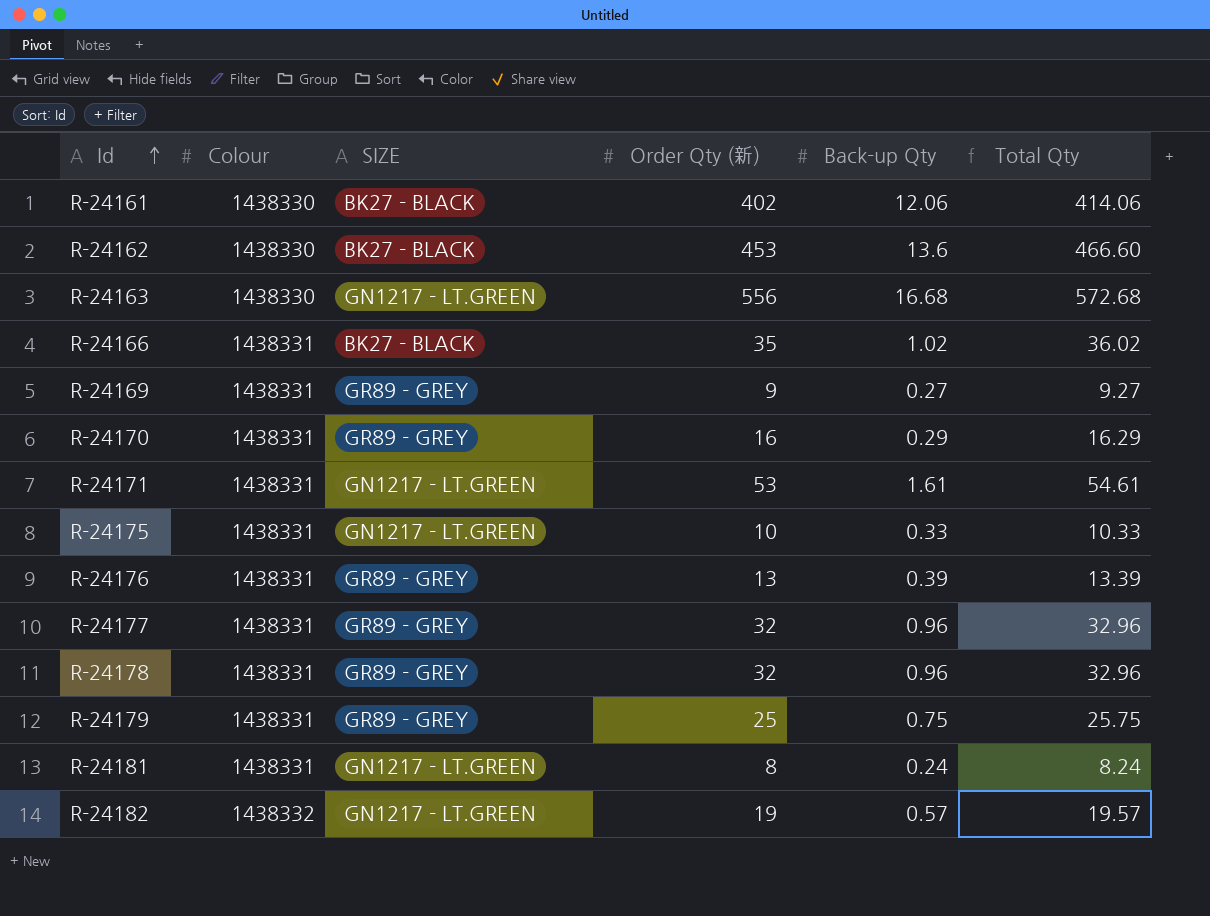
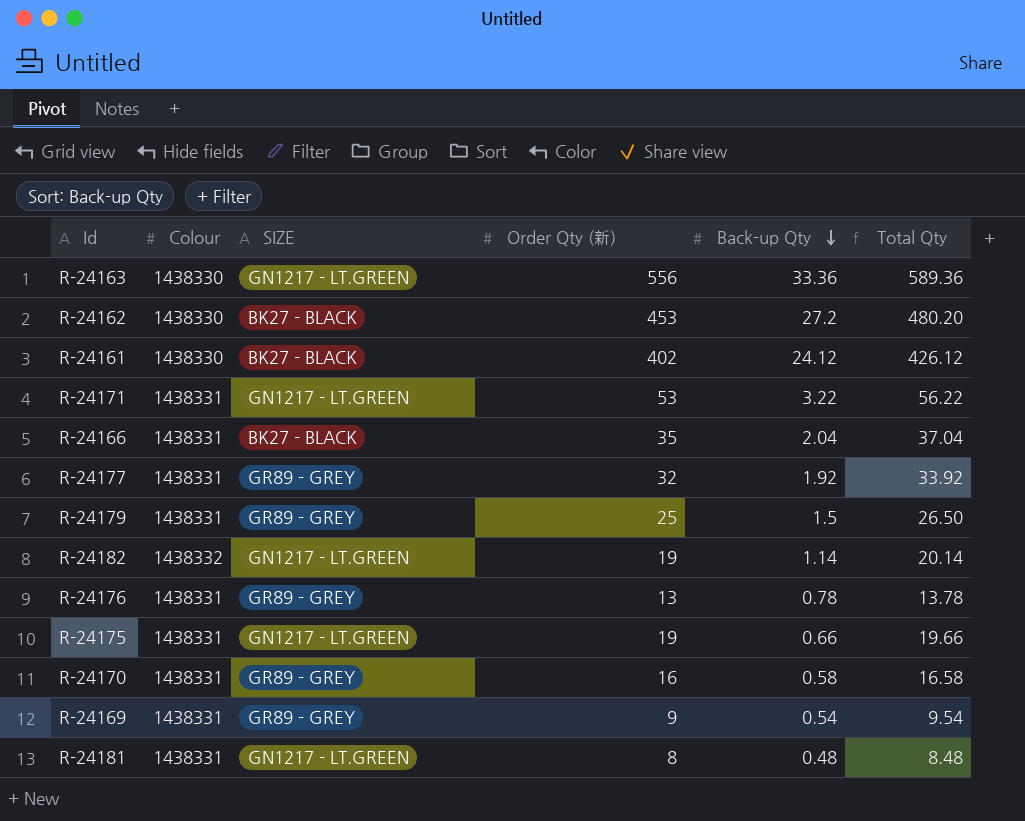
row order: Id ascending -> Back-up Qty descending
row R-24178: 1438331 | GR89 - GREY | 32 | 0.96 | 32.96 -> none
R-24163 | Back-up Qty: 16.68 -> 33.36
R-24163 | Total Qty: 572.68 -> 589.36
R-24162 | Back-up Qty: 13.6 -> 27.2
R-24162 | Total Qty: 466.60 -> 480.20
R-24161 | Back-up Qty: 12.06 -> 24.12
R-24161 | Total Qty: 414.06 -> 426.12
R-24171 | Back-up Qty: 1.61 -> 3.22
R-24171 | Total Qty: 54.61 -> 56.22
R-24166 | Back-up Qty: 1.02 -> 2.04
R-24166 | Total Qty: 36.02 -> 37.04
R-24177 | Back-up Qty: 0.96 -> 1.92
R-24177 | Total Qty: 32.96 -> 33.92
R-24179 | Back-up Qty: 0.75 -> 1.5
R-24179 | Total Qty: 25.75 -> 26.50
R-24182 | Back-up Qty: 0.57 -> 1.14
R-24182 | Total Qty: 19.57 -> 20.14
R-24176 | Back-up Qty: 0.39 -> 0.78
R-24176 | Total Qty: 13.39 -> 13.78
R-24175 | Order Qty (新): 10 -> 19
R-24175 | Back-up Qty: 0.33 -> 0.66
R-24175 | Total Qty: 10.33 -> 19.66
R-24170 | Back-up Qty: 0.29 -> 0.58
R-24170 | Total Qty: 16.29 -> 16.58
R-24169 | Back-up Qty: 0.27 -> 0.54
R-24169 | Total Qty: 9.27 -> 9.54
R-24181 | Back-up Qty: 0.24 -> 0.48
R-24181 | Total Qty: 8.24 -> 8.48

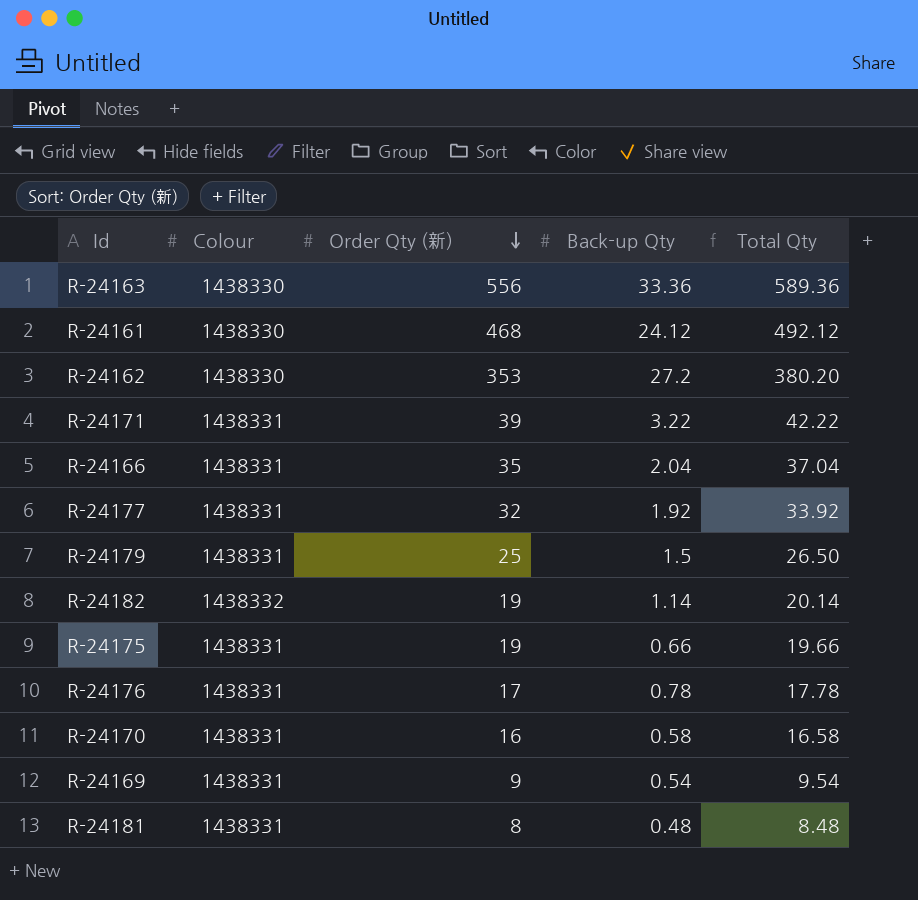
row order: Back-up Qty descending -> Order Qty (新) descending
column SIZE | position: 3 -> none
R-24161 | Order Qty (新): 402 -> 468
R-24161 | Total Qty: 426.12 -> 492.12
R-24162 | Order Qty (新): 453 -> 353
R-24162 | Total Qty: 480.20 -> 380.20
R-24171 | Order Qty (新): 53 -> 39
R-24171 | Total Qty: 56.22 -> 42.22
R-24176 | Order Qty (新): 13 -> 17
R-24176 | Total Qty: 13.78 -> 17.78

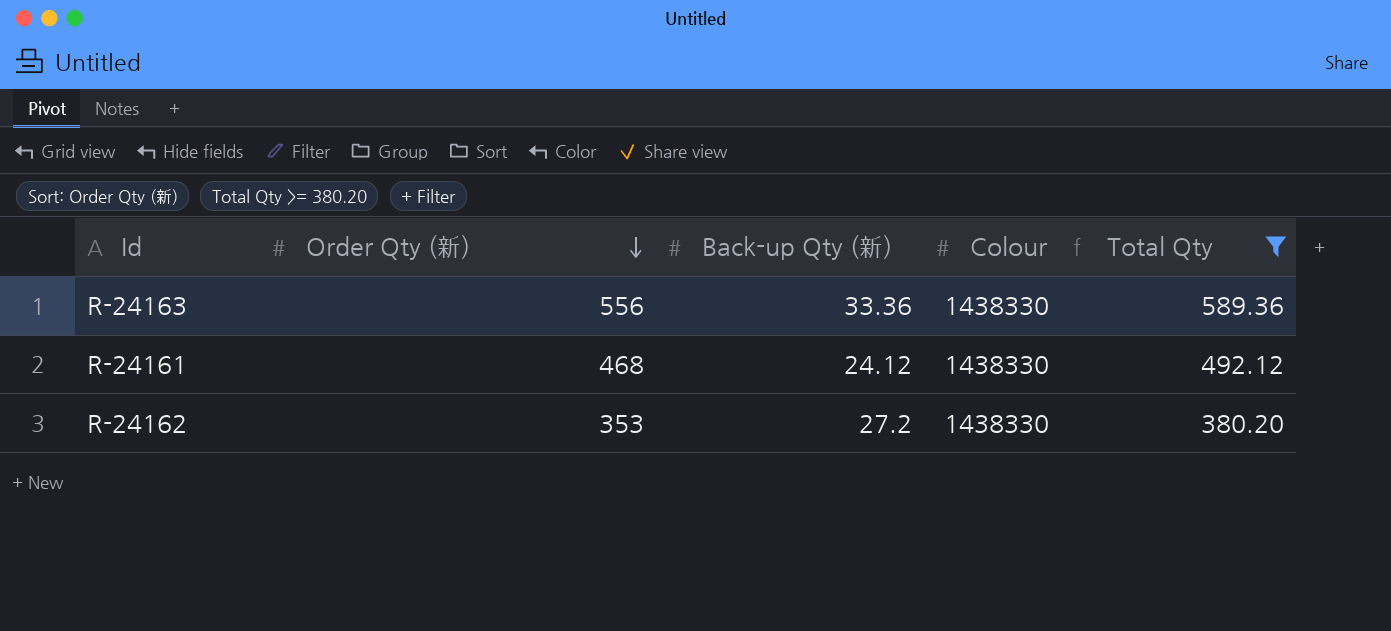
filter: none -> Total Qty >= 380.20
column name: Back-up Qty -> Back-up Qty (新)
column Colour | position: 2 -> 4

